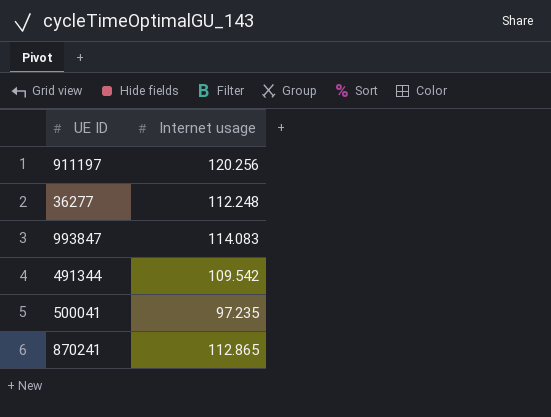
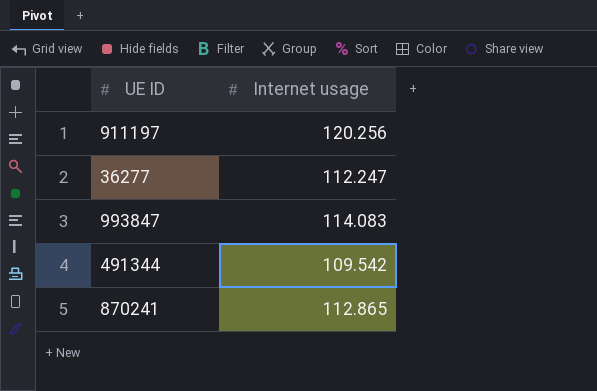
row 500041: 97.235 -> none
36277 | Internet usage: 112.248 -> 112.247

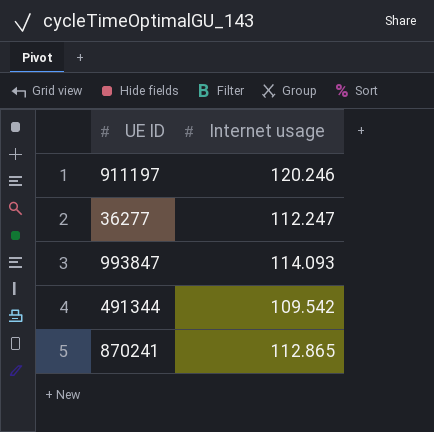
911197 | Internet usage: 120.256 -> 120.246
993847 | Internet usage: 114.083 -> 114.093

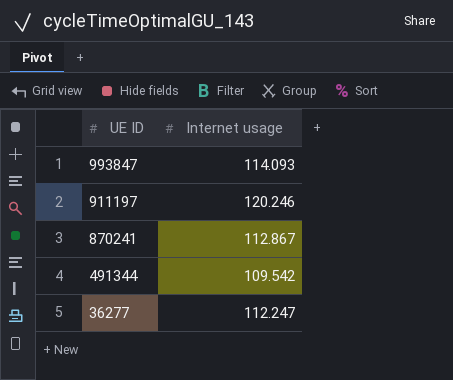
row order: none -> UE ID descending
870241 | Internet usage: 112.865 -> 112.867

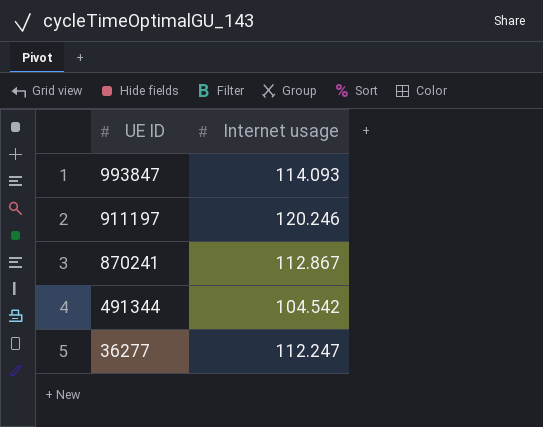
491344 | Internet usage: 109.542 -> 104.542

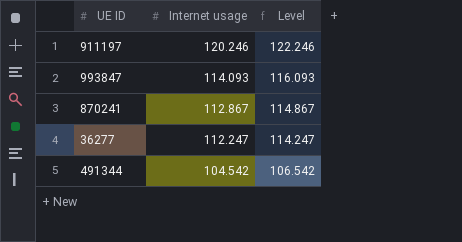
row order: UE ID descending -> Internet usage descending
column Level | formula: none -> [Internet usage] + 2

